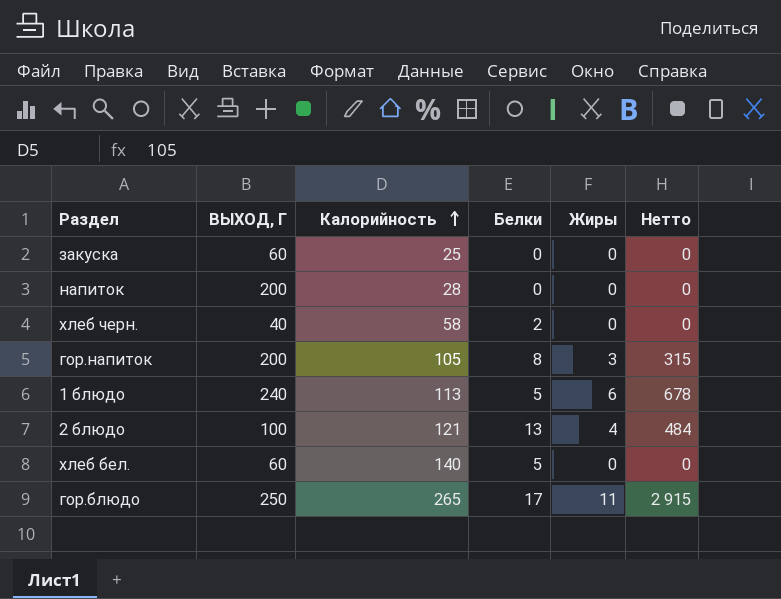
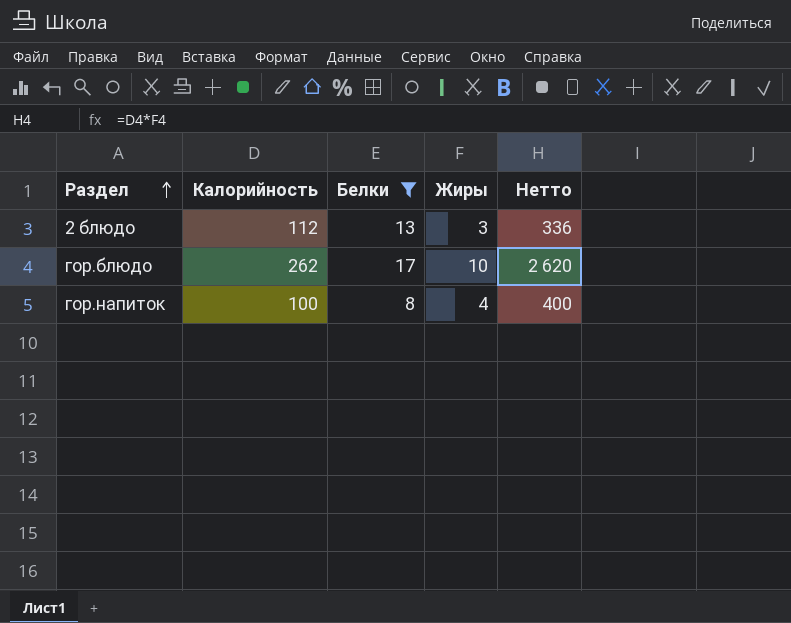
filter: none -> Белки >= 8
row order: Калорийность ascending -> Раздел ascending
column ВЫХОД, Г | position: 2 -> none
2 блюдо | Калорийность: 121 -> 112
2 блюдо | Жиры: 4 -> 3
2 блюдо | Нетто: 484 -> 336
гор.блюдо | Калорийность: 265 -> 262
гор.блюдо | Жиры: 11 -> 10
гор.блюдо | Нетто: 2 915 -> 2 620
гор.напиток | Калорийность: 105 -> 100
гор.напиток | Жиры: 3 -> 4
гор.напиток | Нетто: 315 -> 400

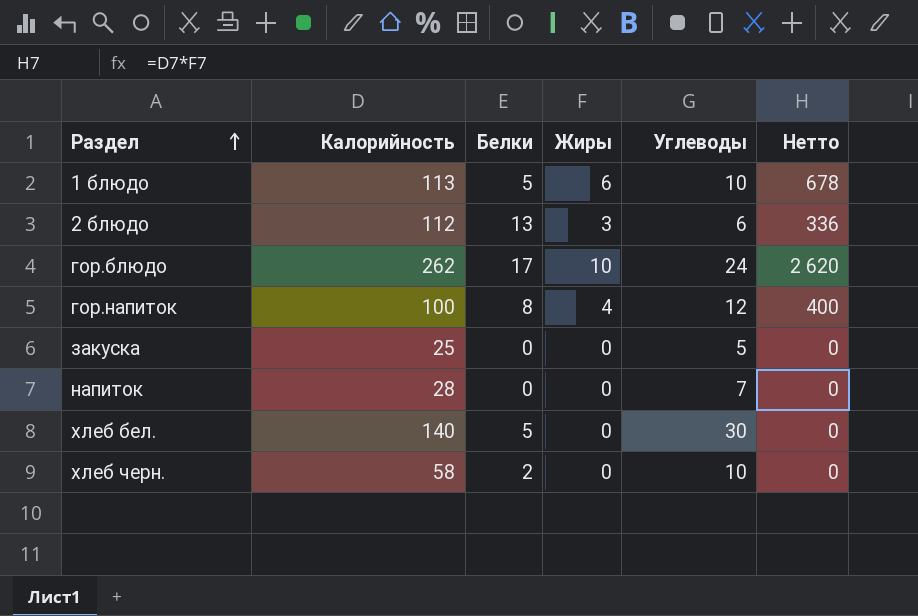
filter: Белки >= 8 -> none
column Углеводы | position: none -> 5

